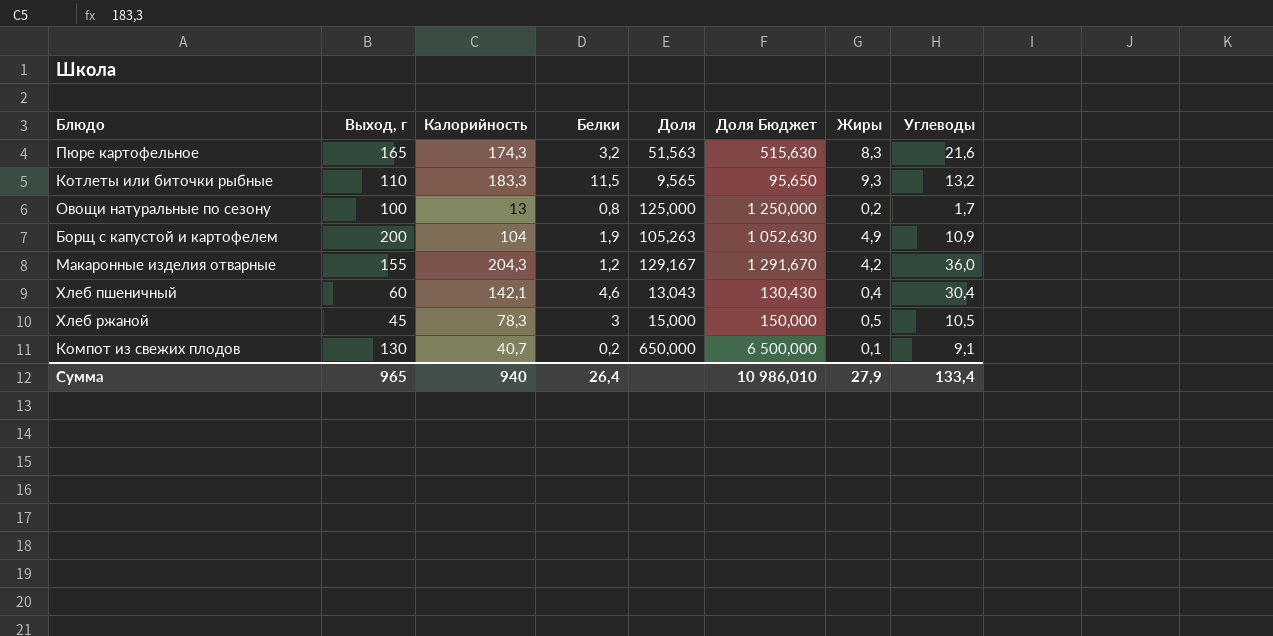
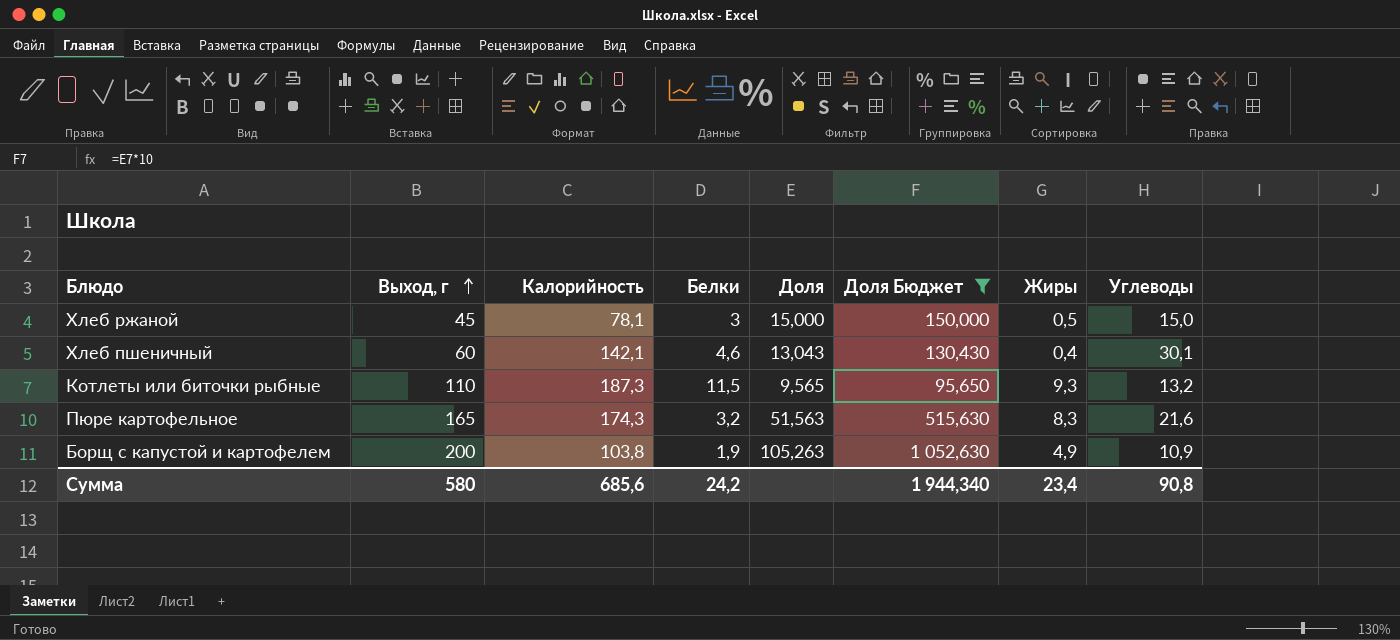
filter: none -> Доля Бюджет <= 1 052,630
row order: none -> Выход, г ascending
Хлеб ржаной | Калорийность: 78,3 -> 78,1
Хлеб ржаной | Углеводы: 10,5 -> 15,0
Хлеб пшеничный | Углеводы: 30,4 -> 30,1
Котлеты или биточки рыбные | Калорийность: 183,3 -> 187,3
Борщ с капустой и картофелем | Калорийность: 104 -> 103,8
Сумма | Выход, г: 965 -> 580
Сумма | Калорийность: 940 -> 685,6
Сумма | Белки: 26,4 -> 24,2
Сумма | Доля Бюджет: 10 986,010 -> 1 944,340
Сумма | Жиры: 27,9 -> 23,4
Сумма | Углеводы: 133,4 -> 90,8

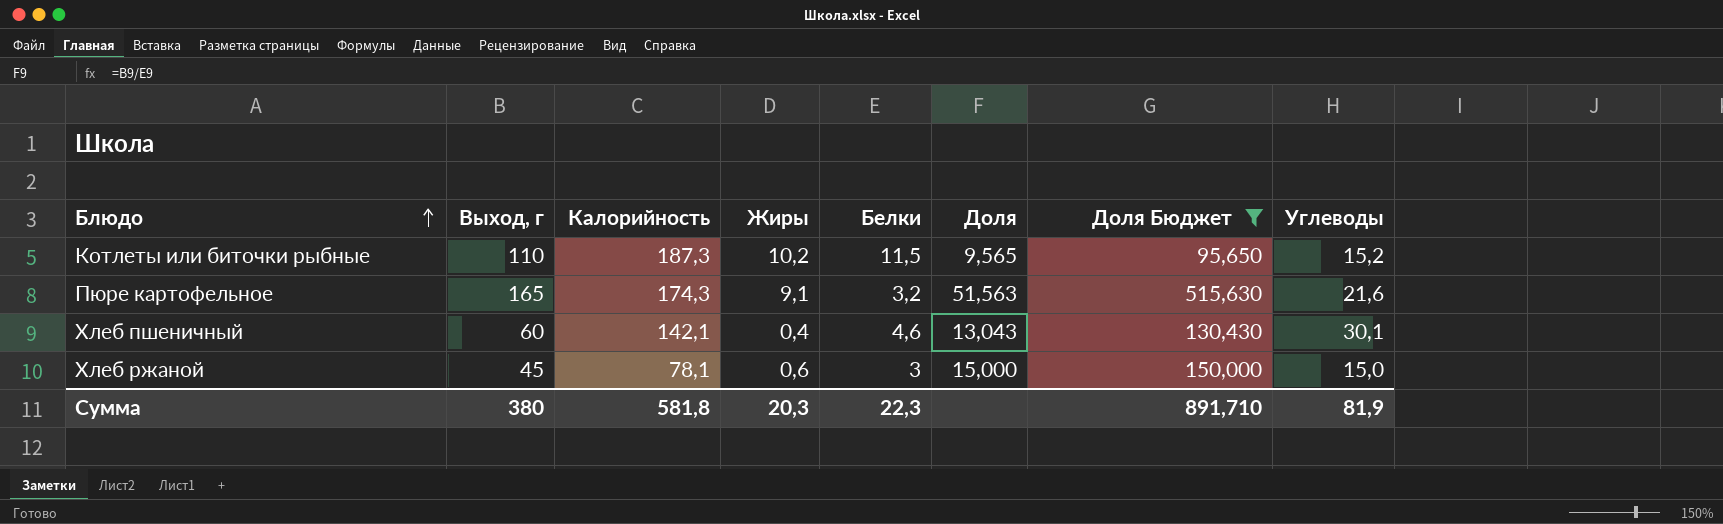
row order: Выход, г ascending -> Блюдо ascending
column Жиры | position: 7 -> 4
row Борщ с капустой и картофелем: 200 | 103,8 | 1,9 | 105,263 | 1 052,630 | 4,9 | 10,9 -> none
Котлеты или биточки рыбные | Жиры: 9,3 -> 10,2
Котлеты или биточки рыбные | Углеводы: 13,2 -> 15,2
Пюре картофельное | Жиры: 8,3 -> 9,1
Хлеб ржаной | Жиры: 0,5 -> 0,6
Сумма | Выход, г: 580 -> 380
Сумма | Калорийность: 685,6 -> 581,8
Сумма | Жиры: 23,4 -> 20,3
Сумма | Белки: 24,2 -> 22,3
Сумма | Доля Бюджет: 1 944,340 -> 891,710
Сумма | Углеводы: 90,8 -> 81,9

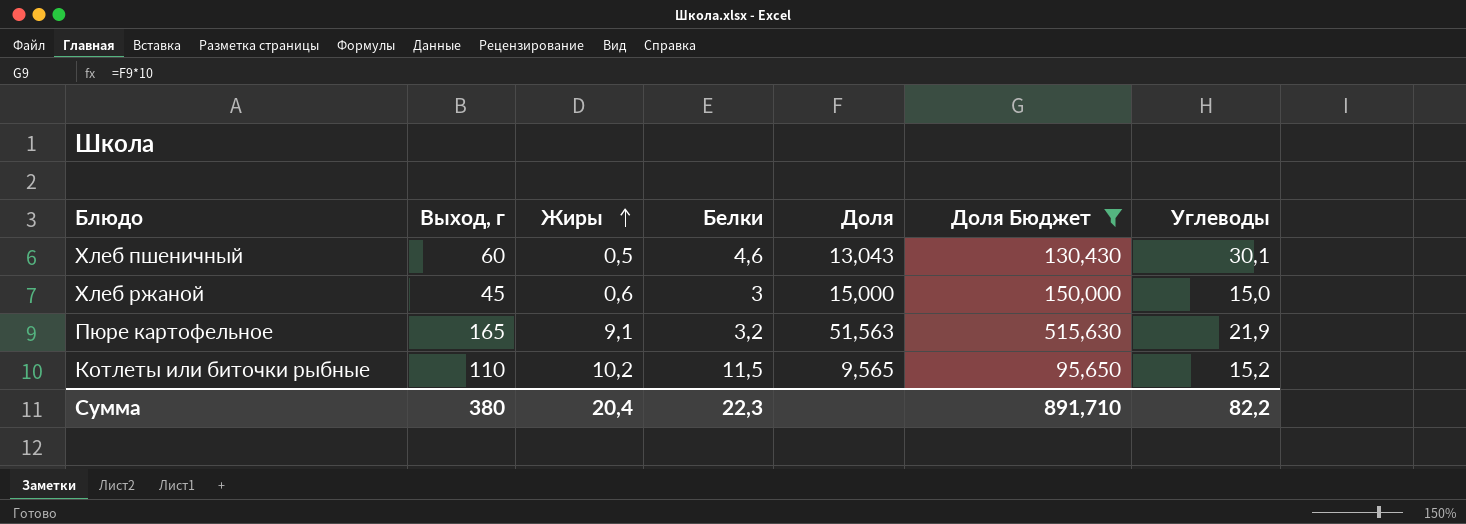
row order: Блюдо ascending -> Жиры ascending
column Калорийность | position: 3 -> none
Хлеб пшеничный | Жиры: 0,4 -> 0,5
Пюре картофельное | Углеводы: 21,6 -> 21,9
Сумма | Жиры: 20,3 -> 20,4
Сумма | Углеводы: 81,9 -> 82,2

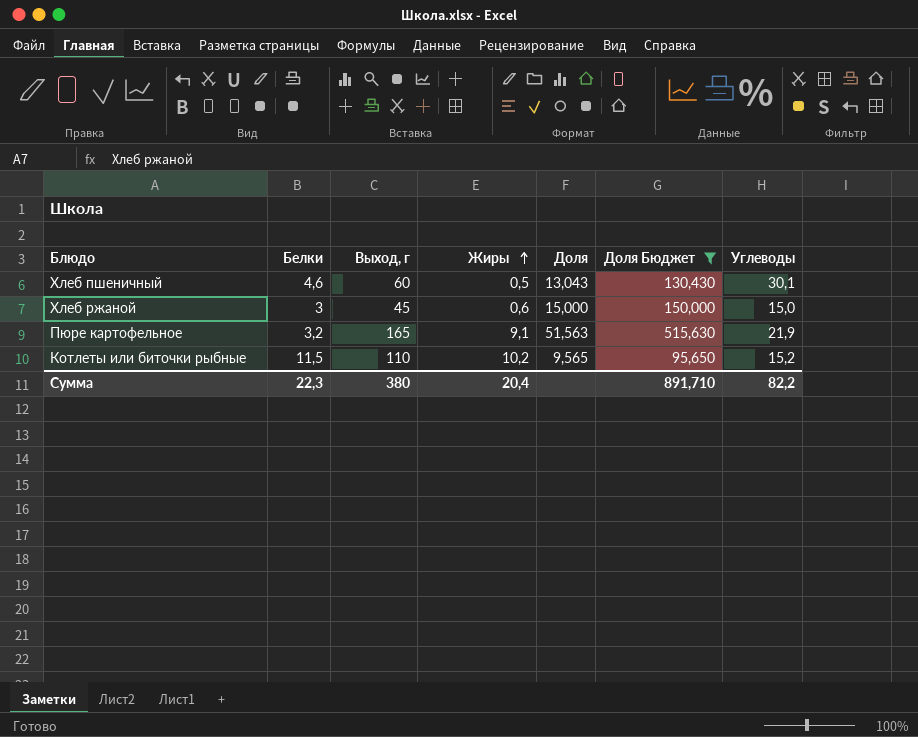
column Белки | position: 4 -> 2

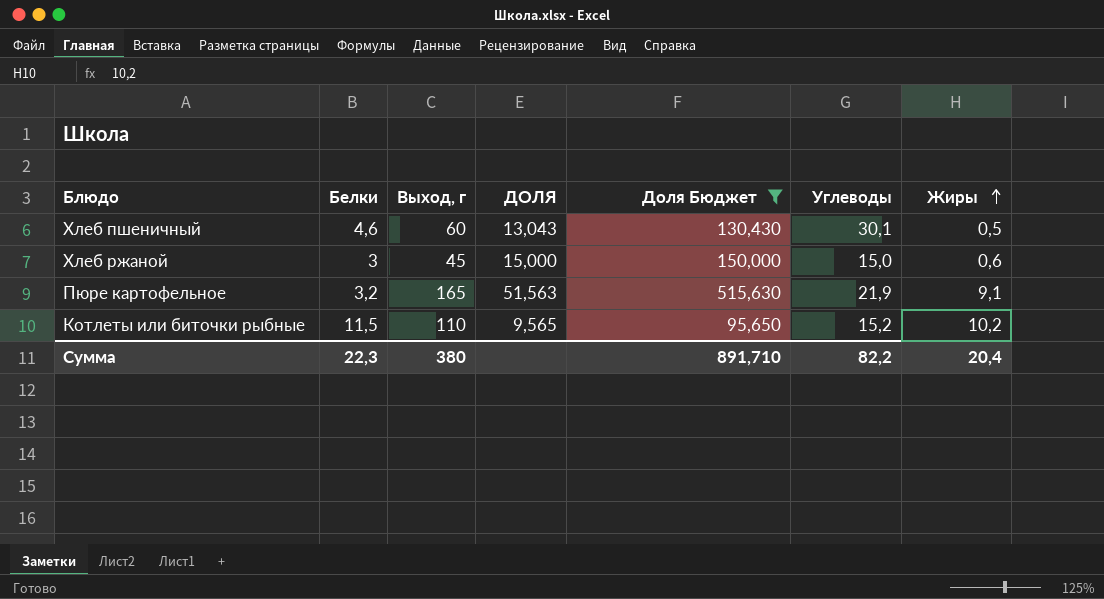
column name: Доля -> ДОЛЯ
column Жиры | position: 4 -> 7

